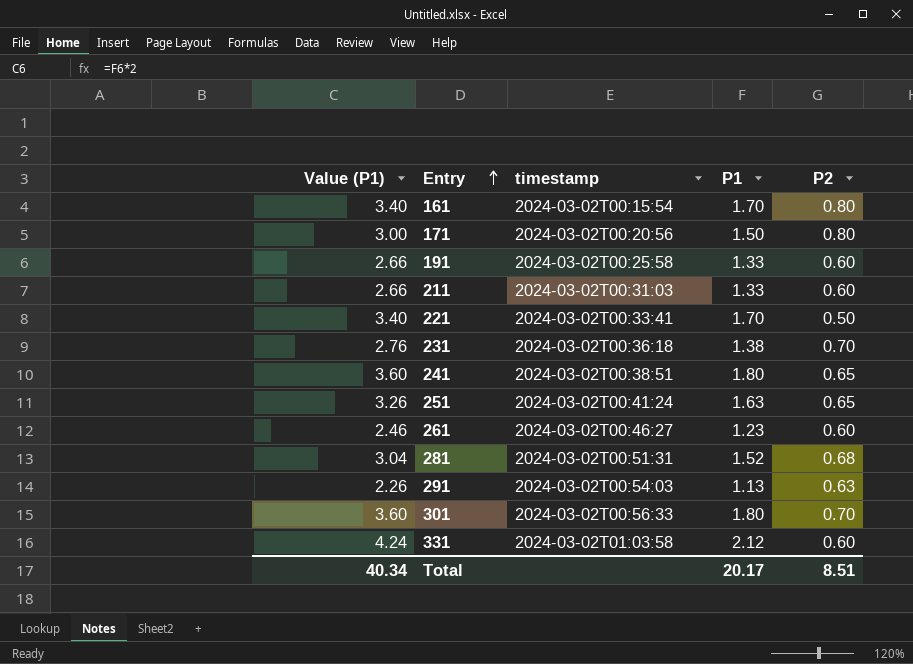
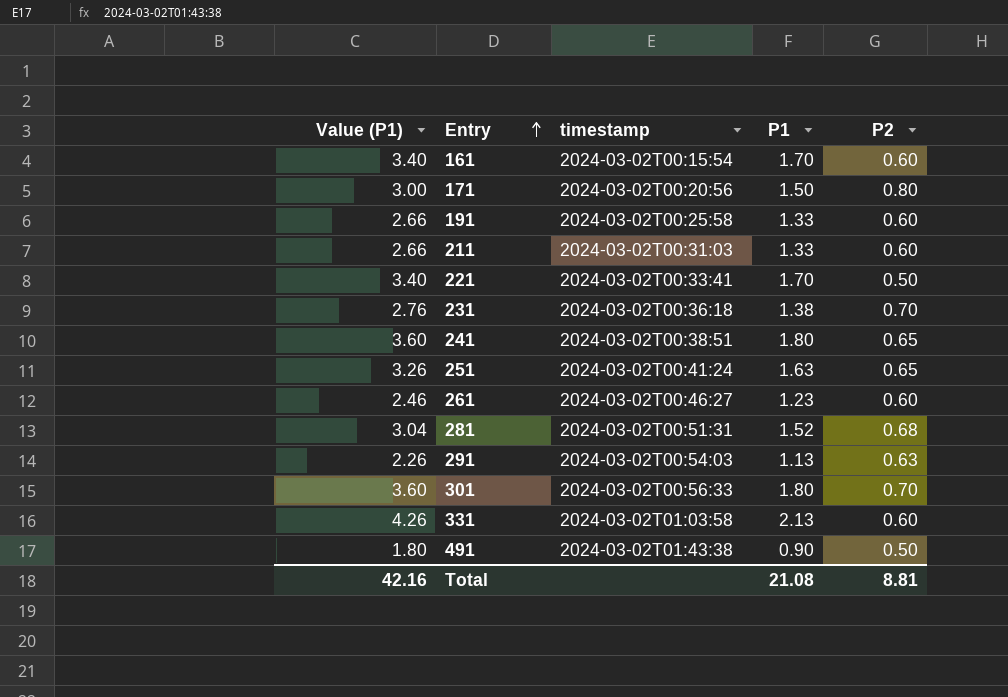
161 | P2: 0.80 -> 0.60
331 | Value (P1): 4.24 -> 4.26
331 | P1: 2.12 -> 2.13
row 491: none -> 1.80 | 2024-03-02T01:43:38 | 0.90 | 0.50
Total | Value (P1): 40.34 -> 42.16
Total | P1: 20.17 -> 21.08
Total | P2: 8.51 -> 8.81

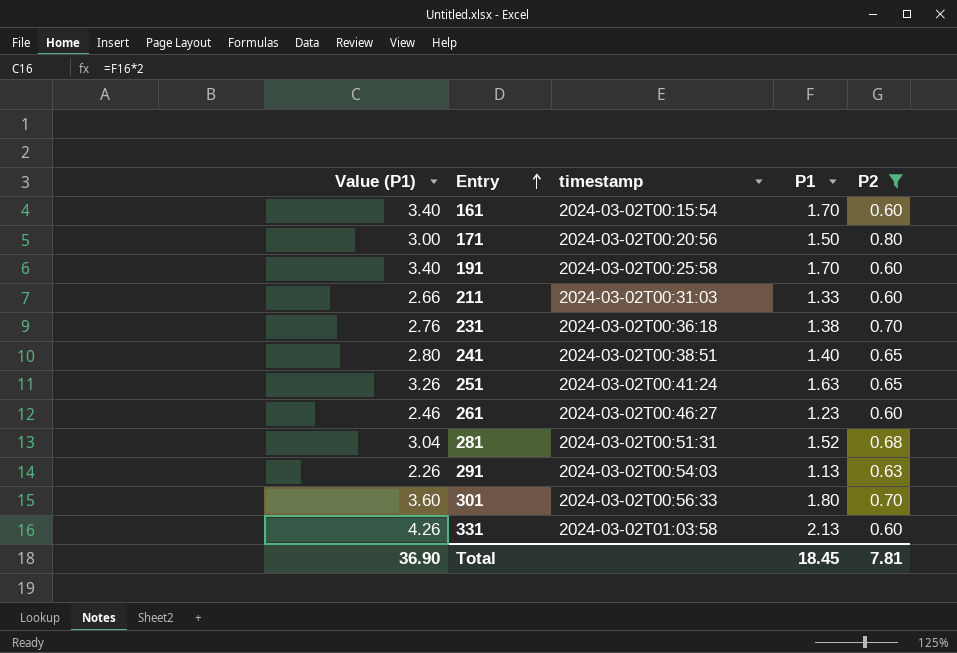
filter: none -> P2 != 0.50
191 | Value (P1): 2.66 -> 3.40
191 | P1: 1.33 -> 1.70
241 | Value (P1): 3.60 -> 2.80
241 | P1: 1.80 -> 1.40
Total | Value (P1): 42.16 -> 36.90
Total | P1: 21.08 -> 18.45
Total | P2: 8.81 -> 7.81

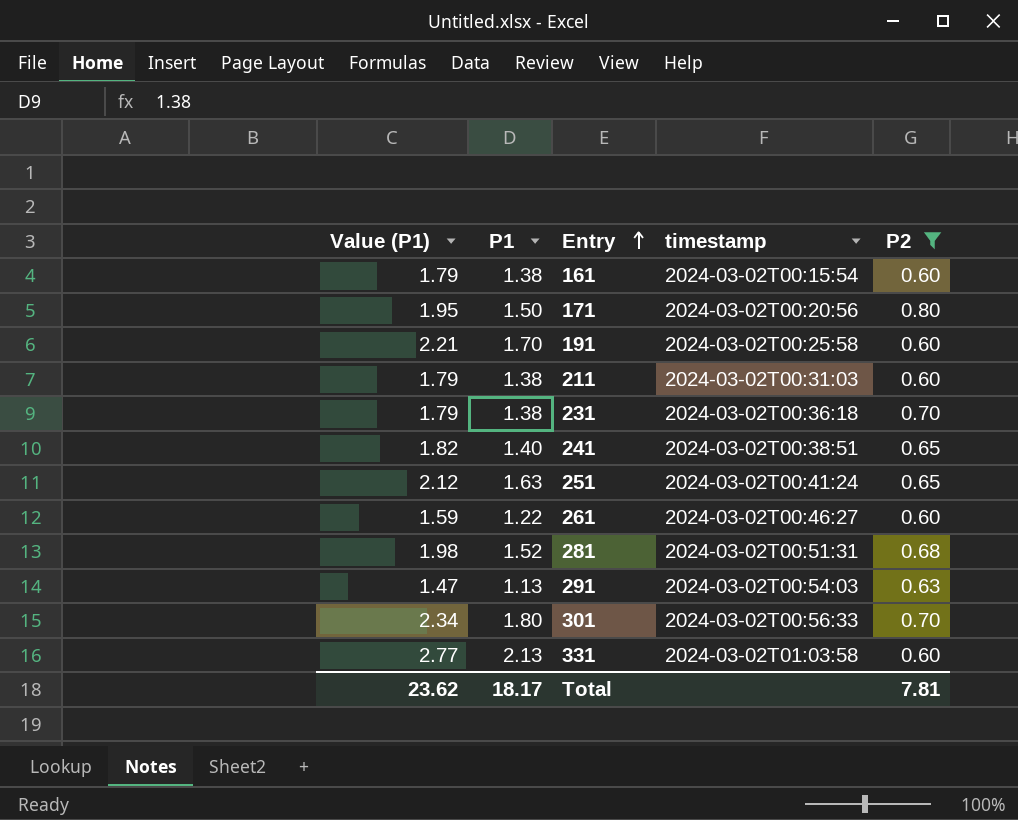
column Value (P1) | formula: [P1] * 2 -> [P1] * 1.3
column P1 | position: 4 -> 2
161 | P1: 1.70 -> 1.38
211 | P1: 1.33 -> 1.38
261 | P1: 1.23 -> 1.22
Total | Value (P1): 36.90 -> 23.62
Total | P1: 18.45 -> 18.17

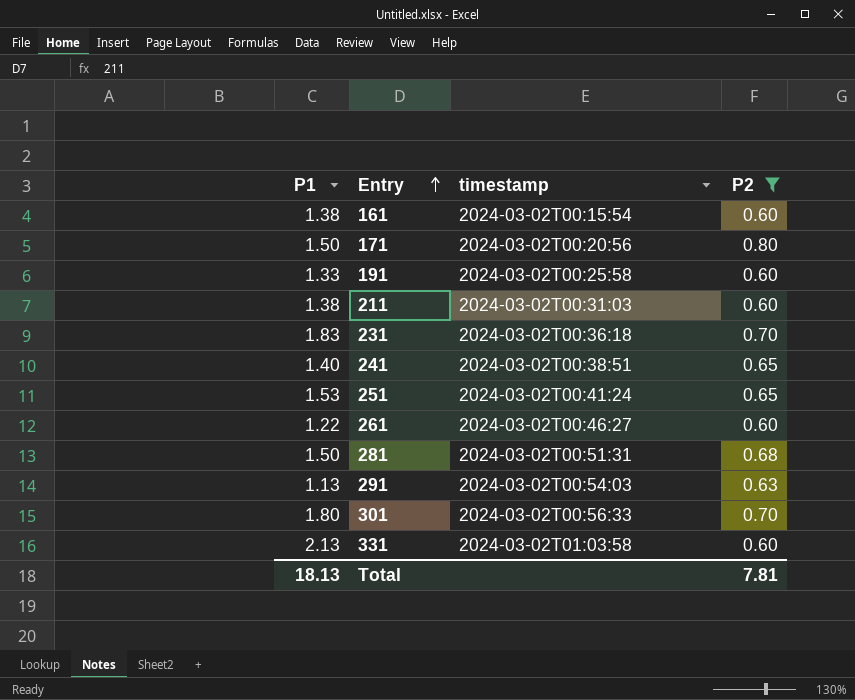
column Value (P1) | formula: [P1] * 1.3 -> none
191 | P1: 1.70 -> 1.33
231 | P1: 1.38 -> 1.83
251 | P1: 1.63 -> 1.53
281 | P1: 1.52 -> 1.50
Total | P1: 18.17 -> 18.13

